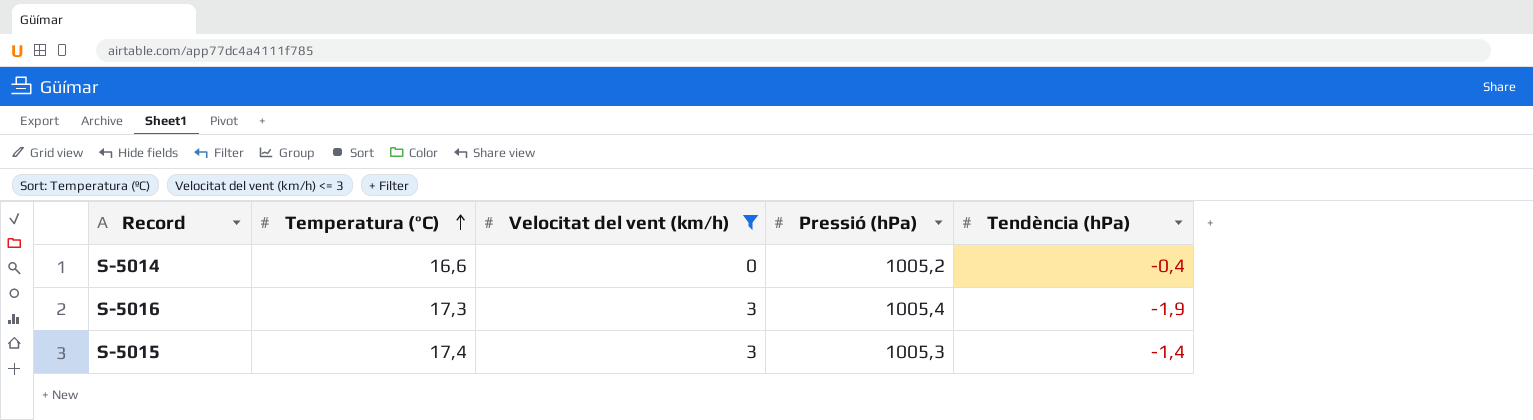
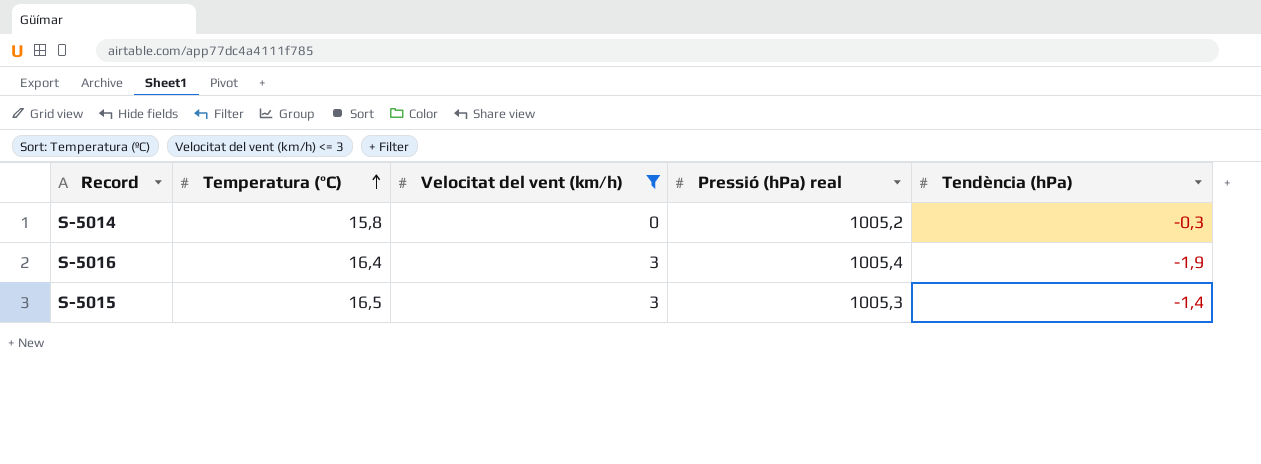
column name: Pressió (hPa) -> Pressió (hPa) real
S-5014 | Temperatura (ºC): 16,6 -> 15,8
S-5014 | Tendència (hPa): -0,4 -> -0,3
S-5016 | Temperatura (ºC): 17,3 -> 16,4
S-5015 | Temperatura (ºC): 17,4 -> 16,5

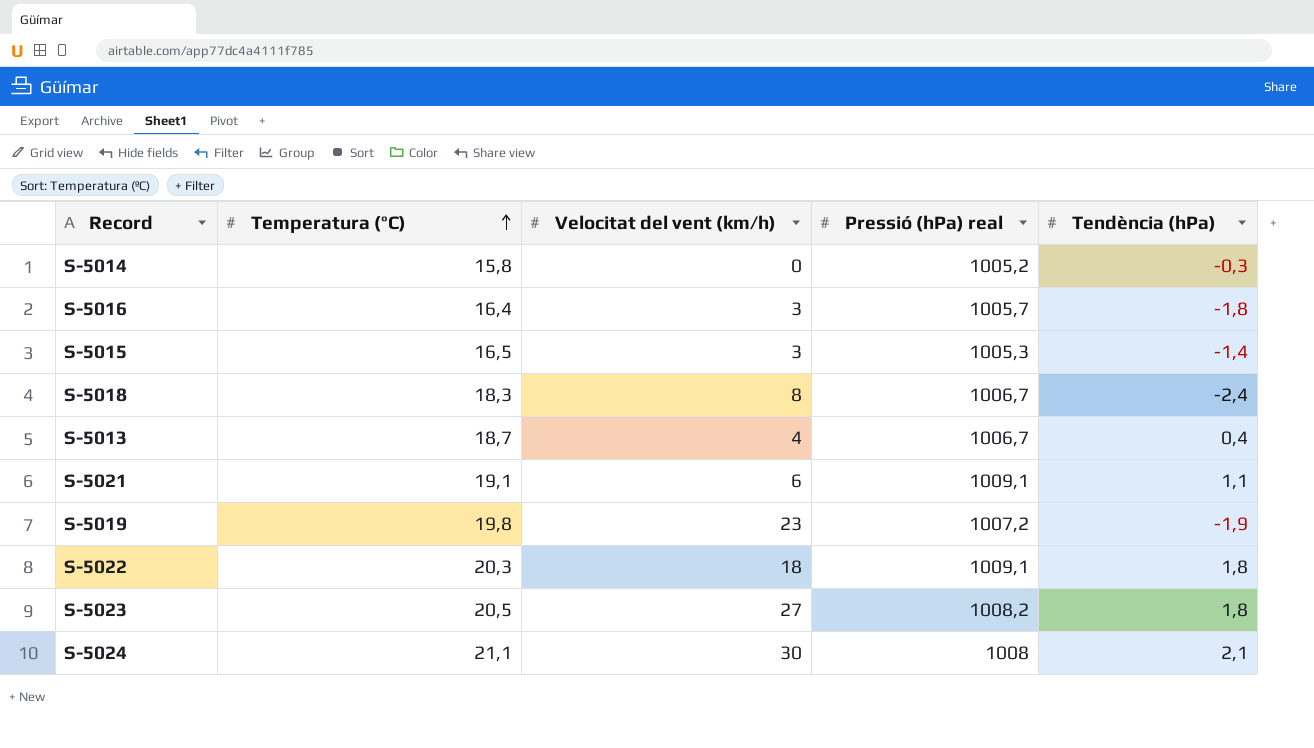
filter: Velocitat del vent (km/h) <= 3 -> none
S-5016 | Pressió (hPa) real: 1005,4 -> 1005,7
S-5016 | Tendència (hPa): -1,9 -> -1,8

